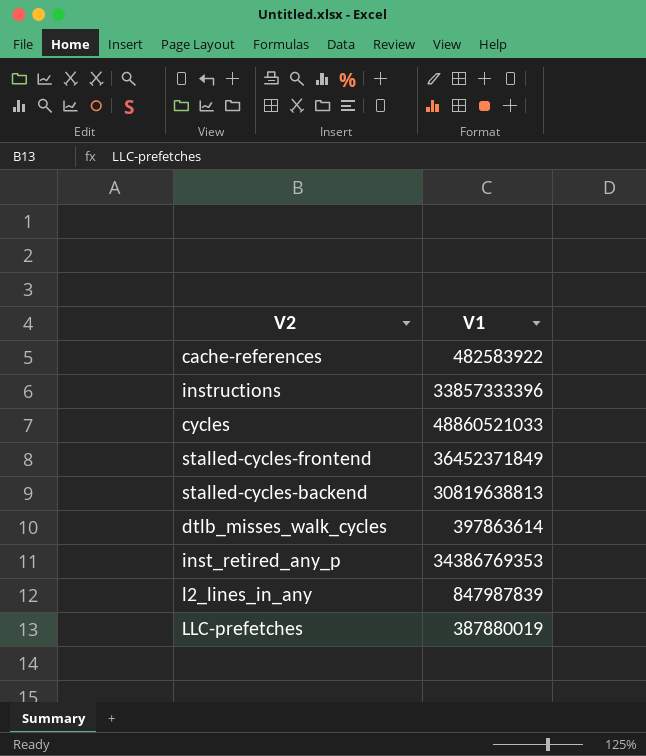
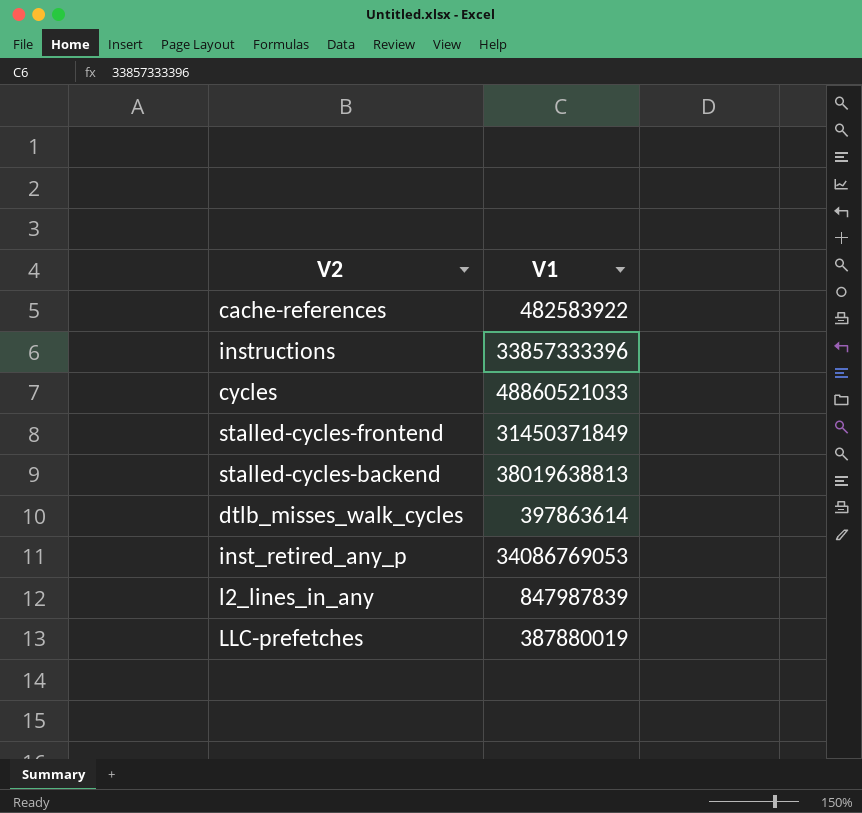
stalled-cycles-frontend | V1: 36452371849 -> 31450371849
stalled-cycles-backend | V1: 30819638813 -> 38019638813
inst_retired_any_p | V1: 34386769353 -> 34086769053

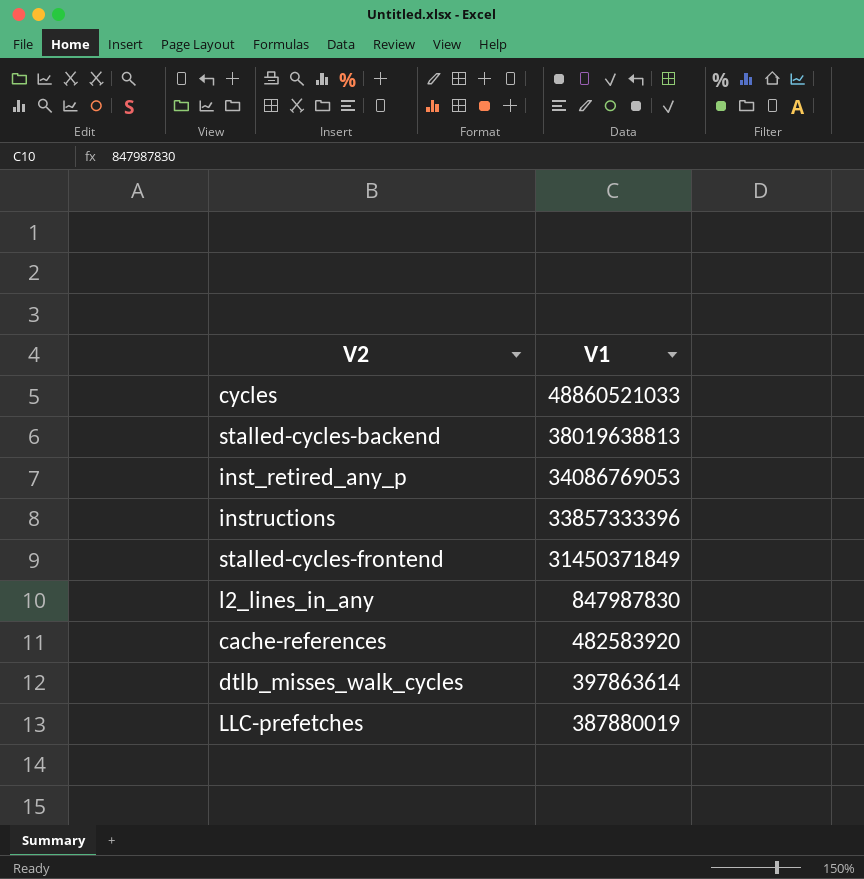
row order: none -> V1 descending
l2_lines_in_any | V1: 847987839 -> 847987830
cache-references | V1: 482583922 -> 482583920

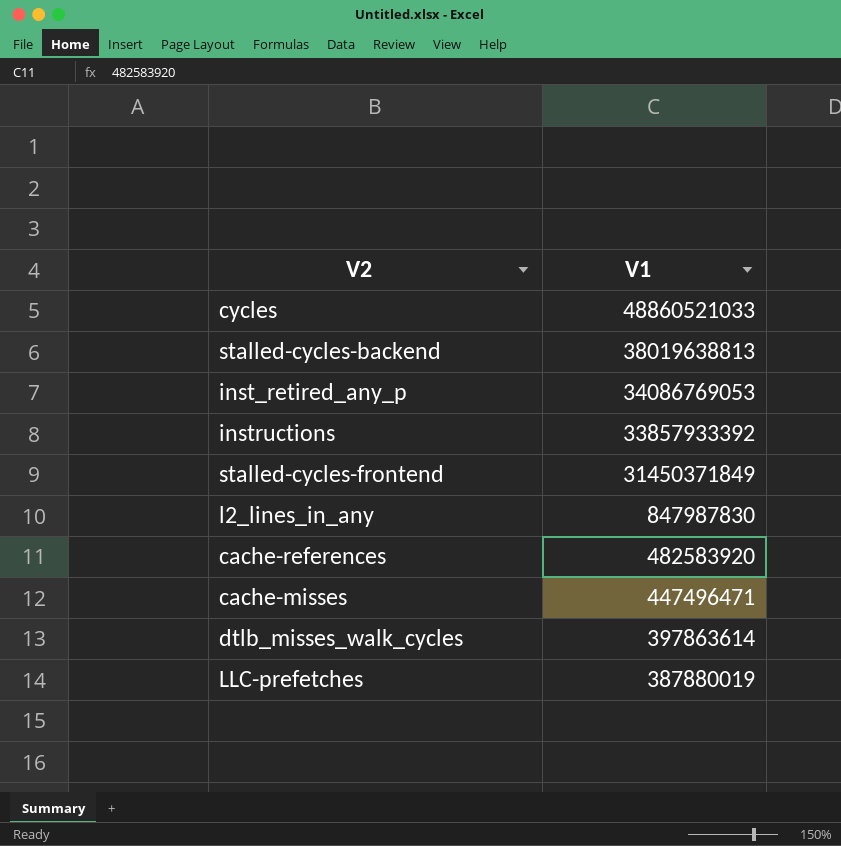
instructions | V1: 33857333396 -> 33857933392
row cache-misses: none -> 447496471

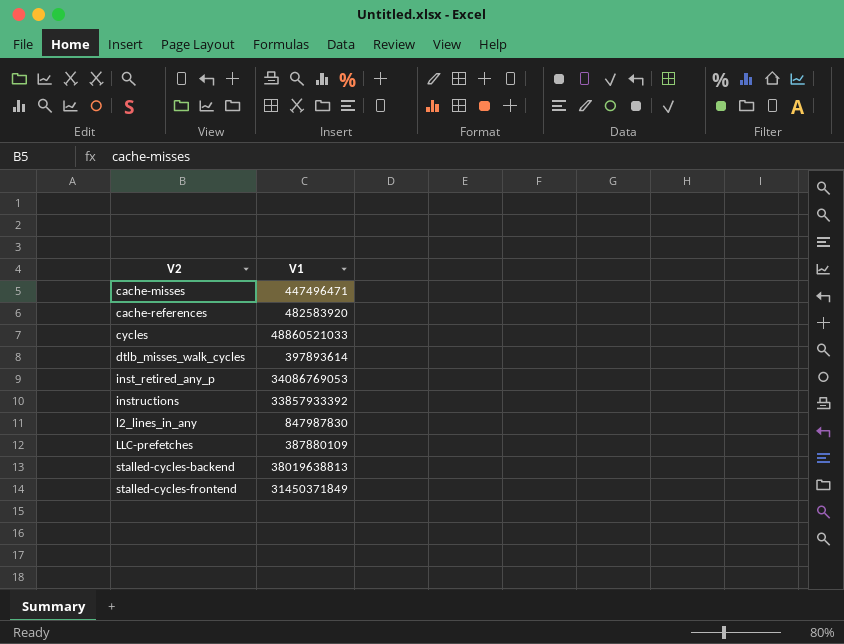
row order: V1 descending -> V2 ascending
dtlb_misses_walk_cycles | V1: 397863614 -> 397893614
LLC-prefetches | V1: 387880019 -> 387880109

